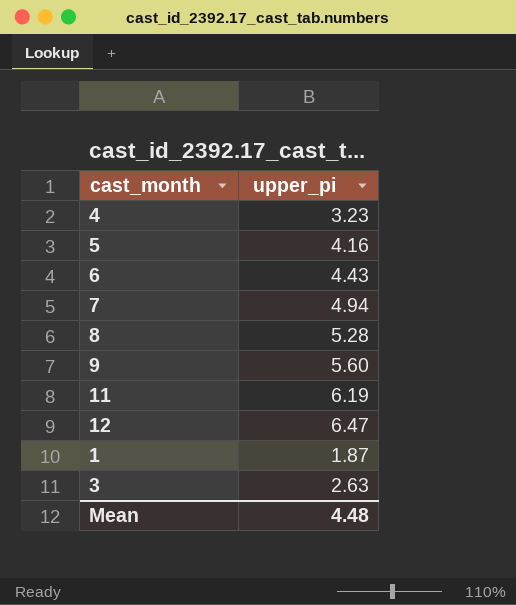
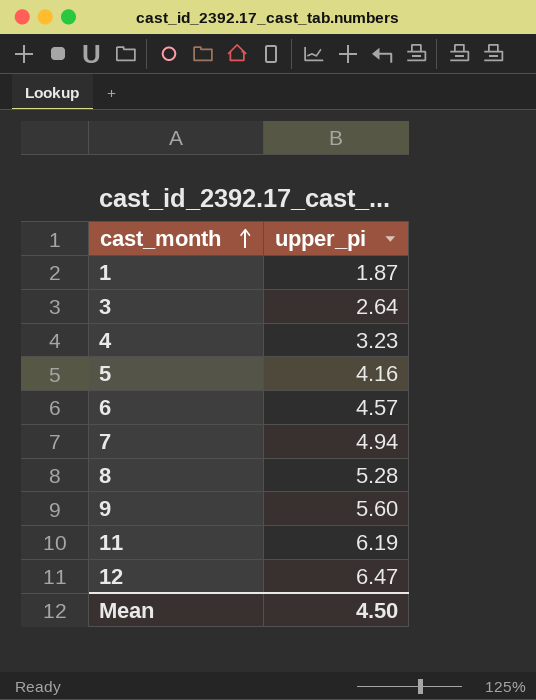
row order: none -> cast_month ascending
3 | upper_pi: 2.63 -> 2.64
6 | upper_pi: 4.43 -> 4.57
Mean | upper_pi: 4.48 -> 4.50

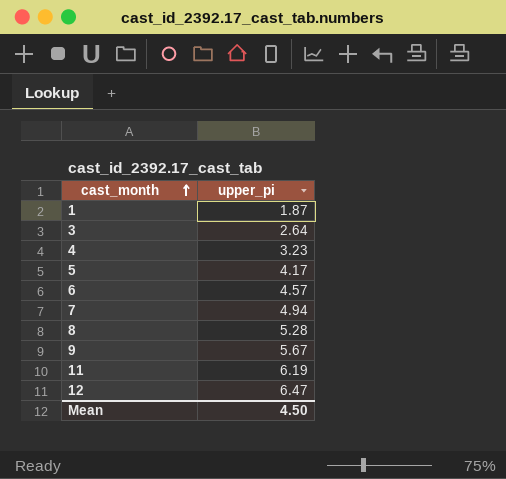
5 | upper_pi: 4.16 -> 4.17
9 | upper_pi: 5.60 -> 5.67

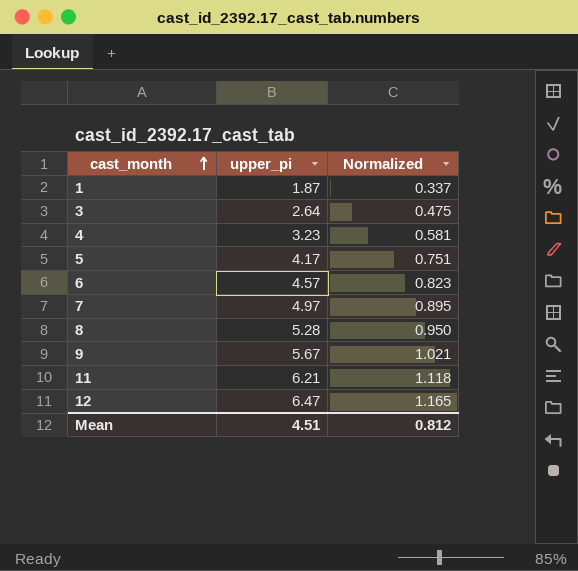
column Normalized | formula: none -> [upper_pi] * 0.18
7 | upper_pi: 4.94 -> 4.97
11 | upper_pi: 6.19 -> 6.21
Mean | upper_pi: 4.50 -> 4.51

